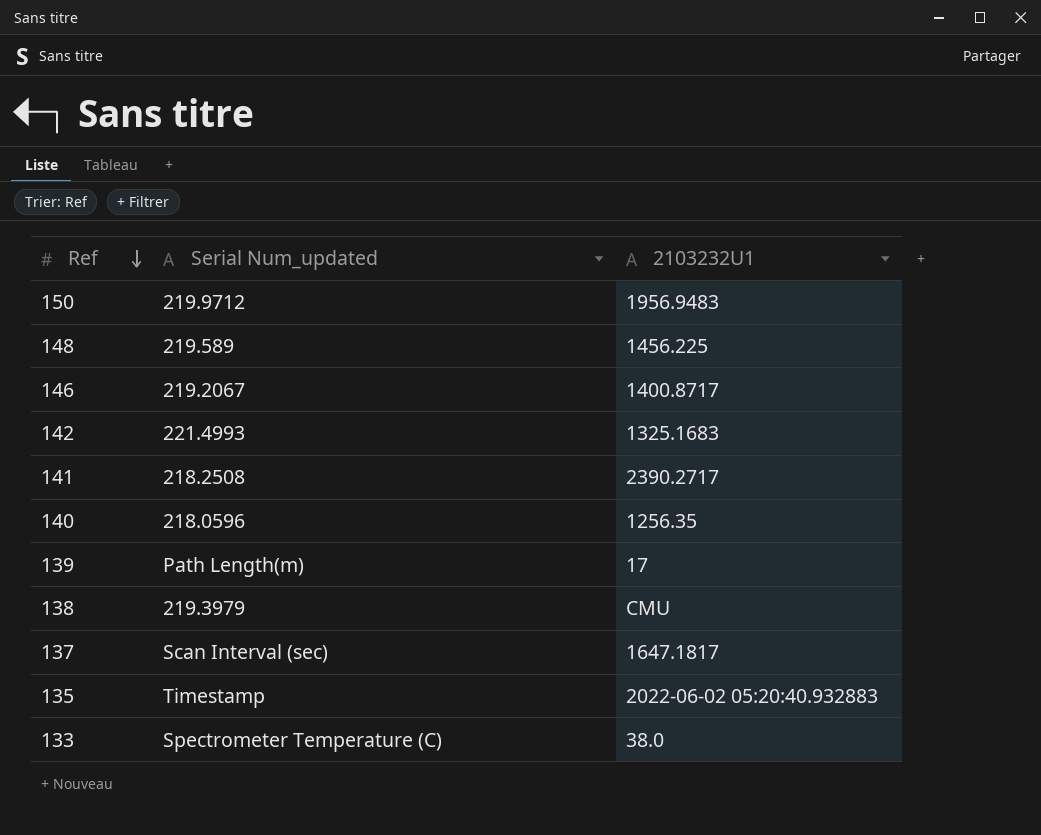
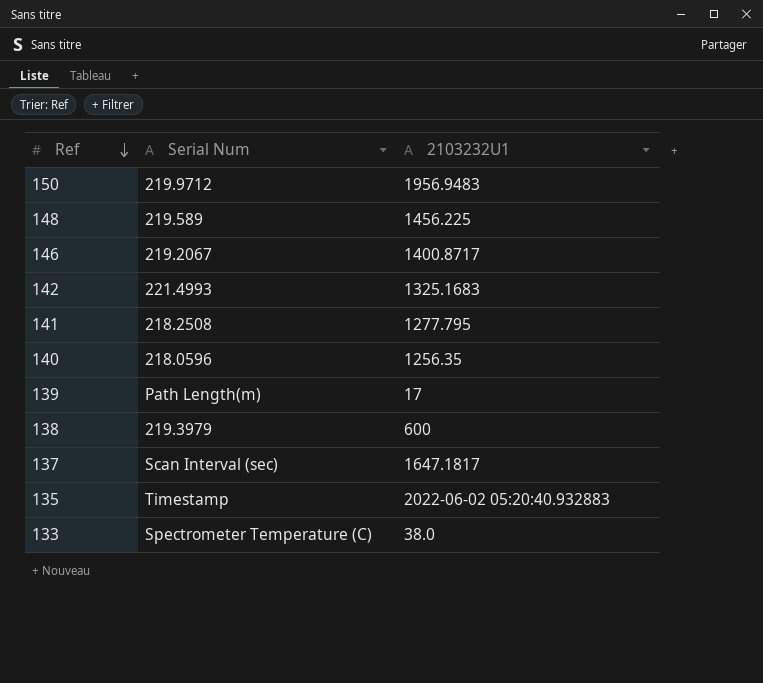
column name: Serial Num_updated -> Serial Num
141 | 2103232U1: 2390.2717 -> 1277.795
138 | 2103232U1: CMU -> 600

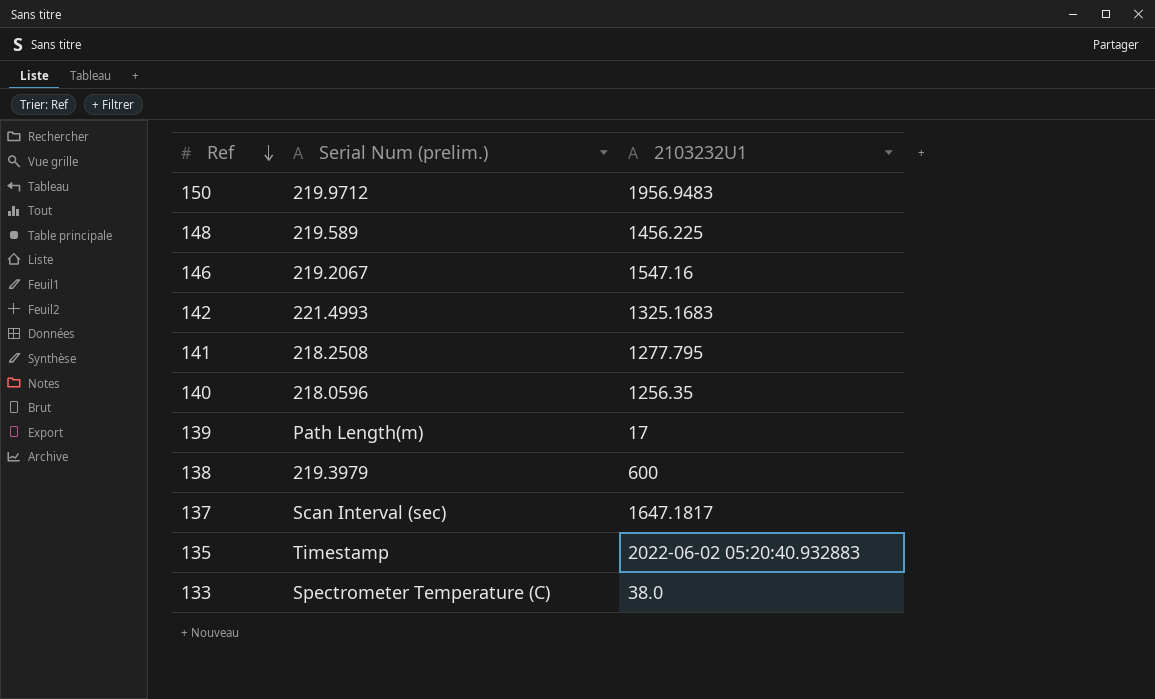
column name: Serial Num -> Serial Num (prelim.)
146 | 2103232U1: 1400.8717 -> 1547.16

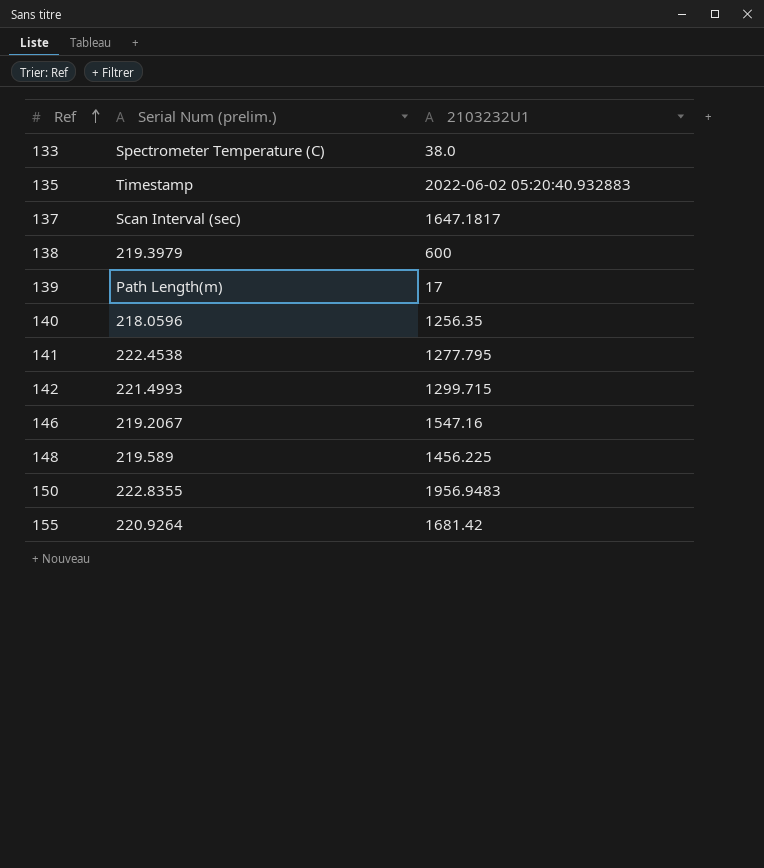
row order: Ref descending -> Ref ascending
141 | Serial Num (prelim.): 218.2508 -> 222.4538
142 | 2103232U1: 1325.1683 -> 1299.715
150 | Serial Num (prelim.): 219.9712 -> 222.8355
row 155: none -> 220.9264 | 1681.42

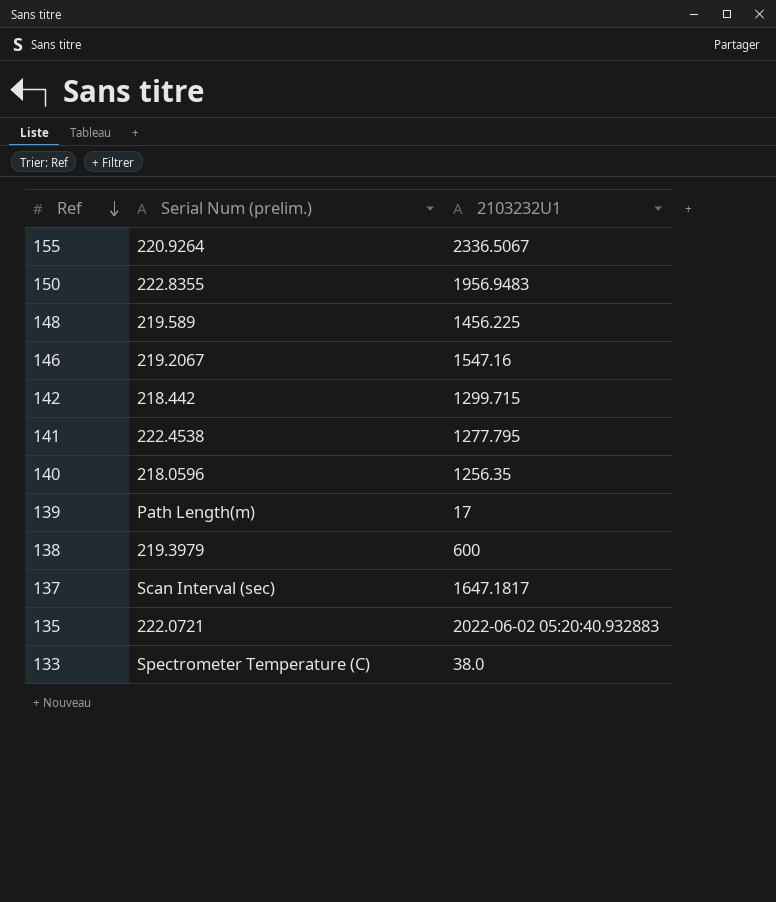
row order: Ref ascending -> Ref descending
155 | 2103232U1: 1681.42 -> 2336.5067
142 | Serial Num (prelim.): 221.4993 -> 218.442
135 | Serial Num (prelim.): Timestamp -> 222.0721

